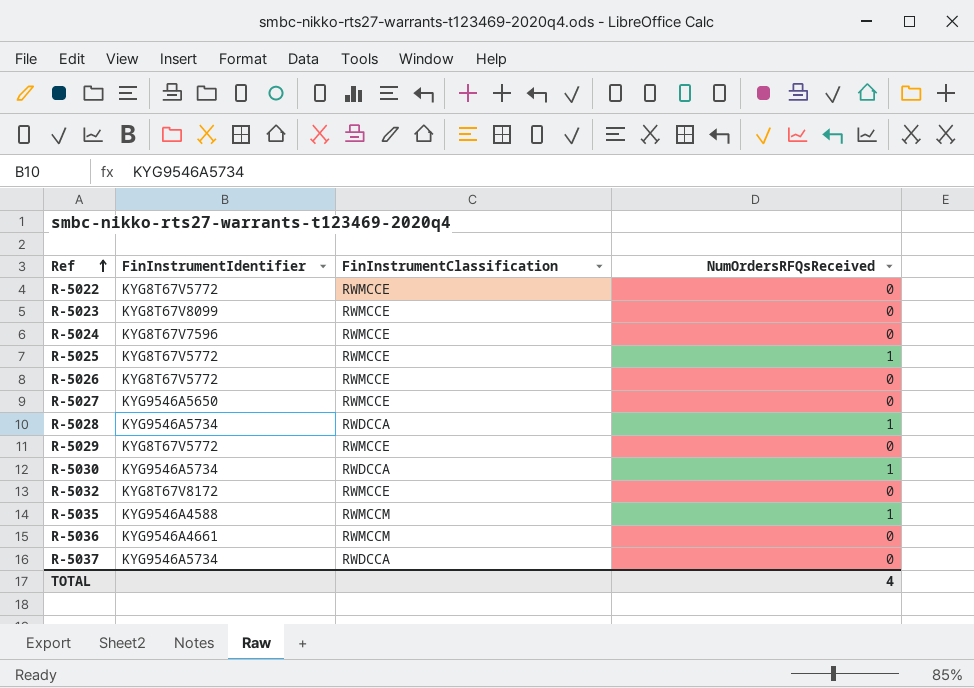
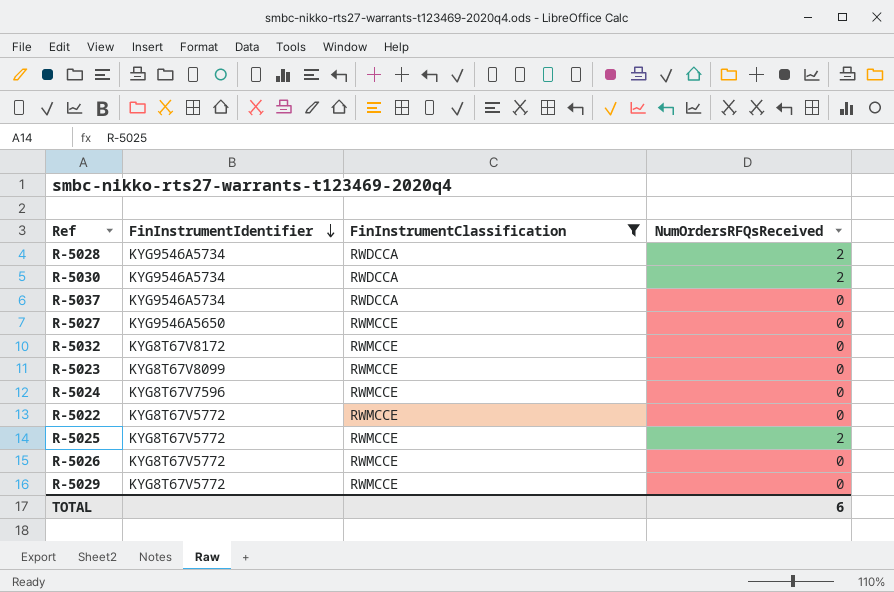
filter: none -> FinInstrumentClassification != RWMCCM
row order: Ref ascending -> FinInstrumentIdentifier descending
R-5028 | NumOrdersRFQsReceived: 1 -> 2
R-5030 | NumOrdersRFQsReceived: 1 -> 2
R-5025 | NumOrdersRFQsReceived: 1 -> 2
TOTAL | NumOrdersRFQsReceived: 4 -> 6

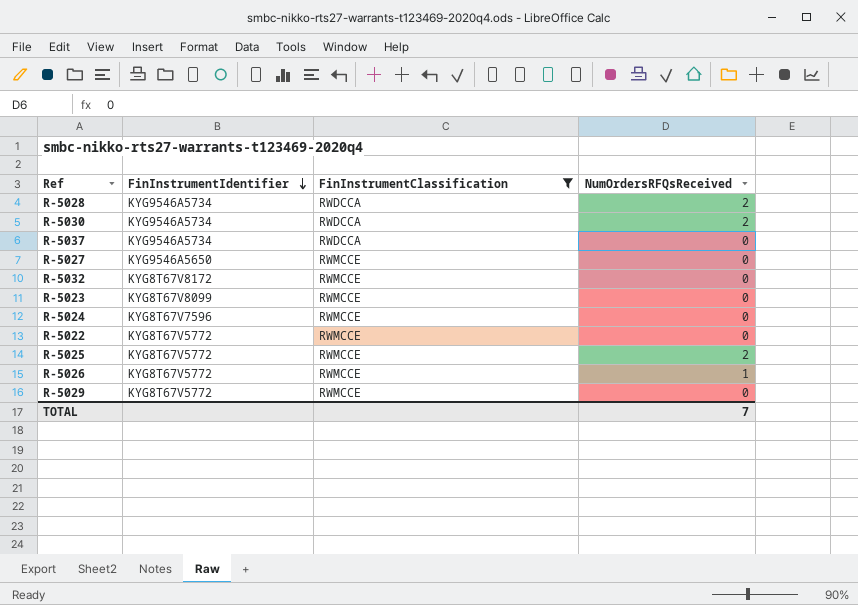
R-5026 | NumOrdersRFQsReceived: 0 -> 1
TOTAL | NumOrdersRFQsReceived: 6 -> 7

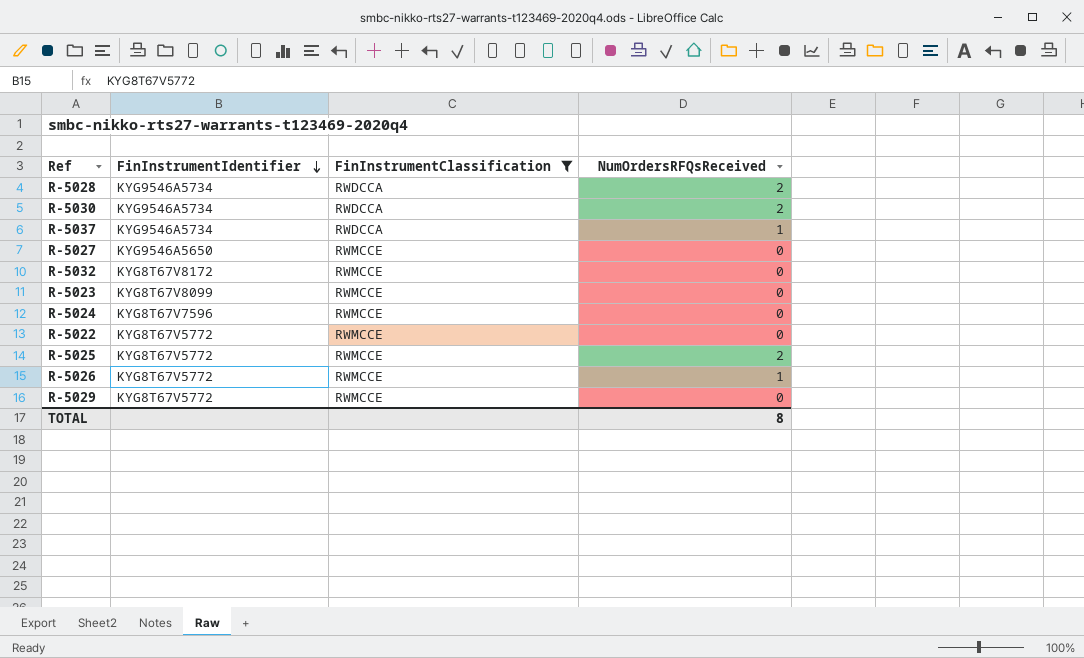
R-5037 | NumOrdersRFQsReceived: 0 -> 1
TOTAL | NumOrdersRFQsReceived: 7 -> 8

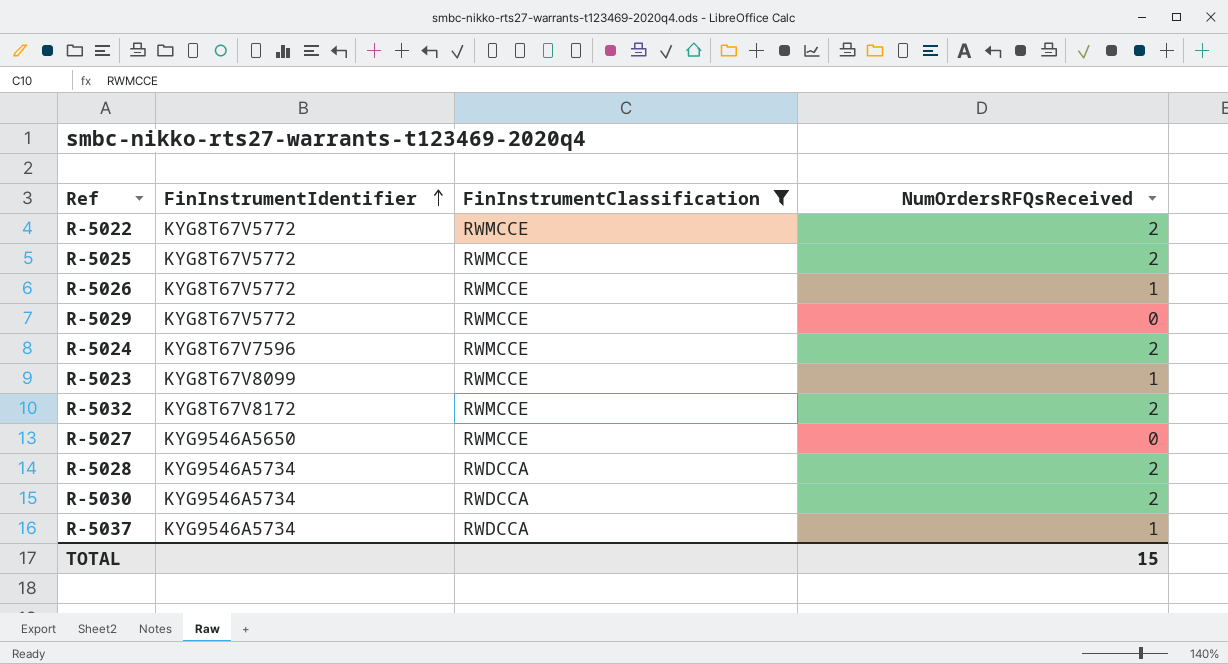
row order: FinInstrumentIdentifier descending -> FinInstrumentIdentifier ascending
R-5022 | NumOrdersRFQsReceived: 0 -> 2
R-5024 | NumOrdersRFQsReceived: 0 -> 2
R-5023 | NumOrdersRFQsReceived: 0 -> 1
R-5032 | NumOrdersRFQsReceived: 0 -> 2
TOTAL | NumOrdersRFQsReceived: 8 -> 15

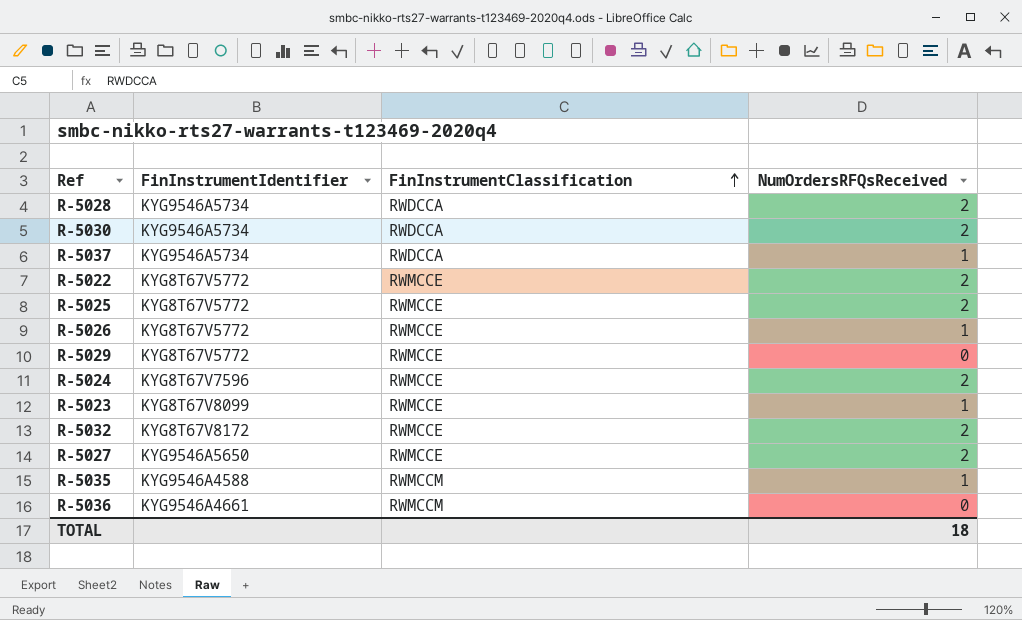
filter: FinInstrumentClassification != RWMCCM -> none
row order: FinInstrumentIdentifier ascending -> FinInstrumentClassification ascending
R-5027 | NumOrdersRFQsReceived: 0 -> 2
TOTAL | NumOrdersRFQsReceived: 15 -> 18

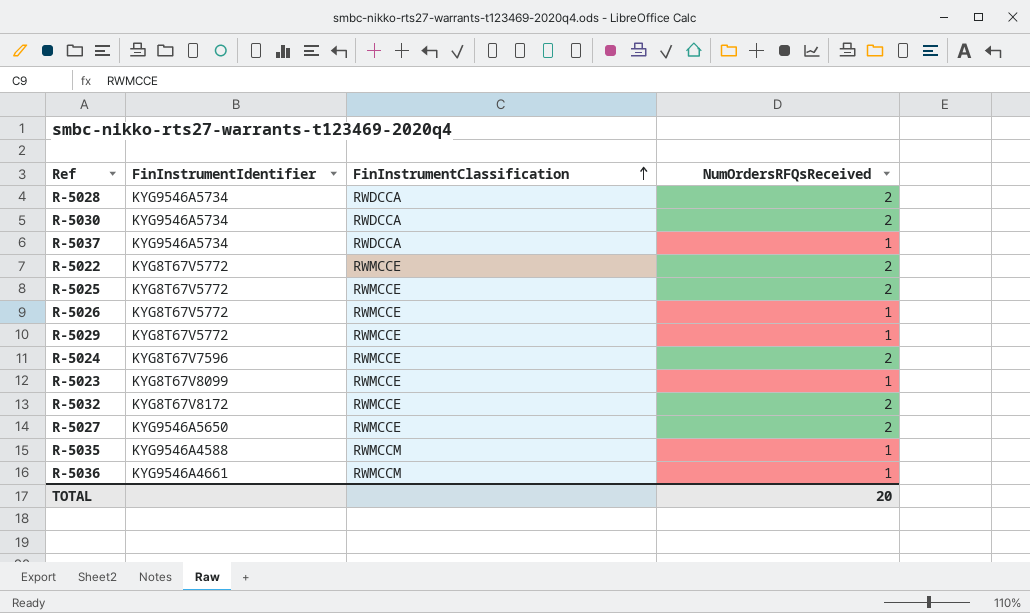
R-5029 | NumOrdersRFQsReceived: 0 -> 1
R-5036 | NumOrdersRFQsReceived: 0 -> 1
TOTAL | NumOrdersRFQsReceived: 18 -> 20

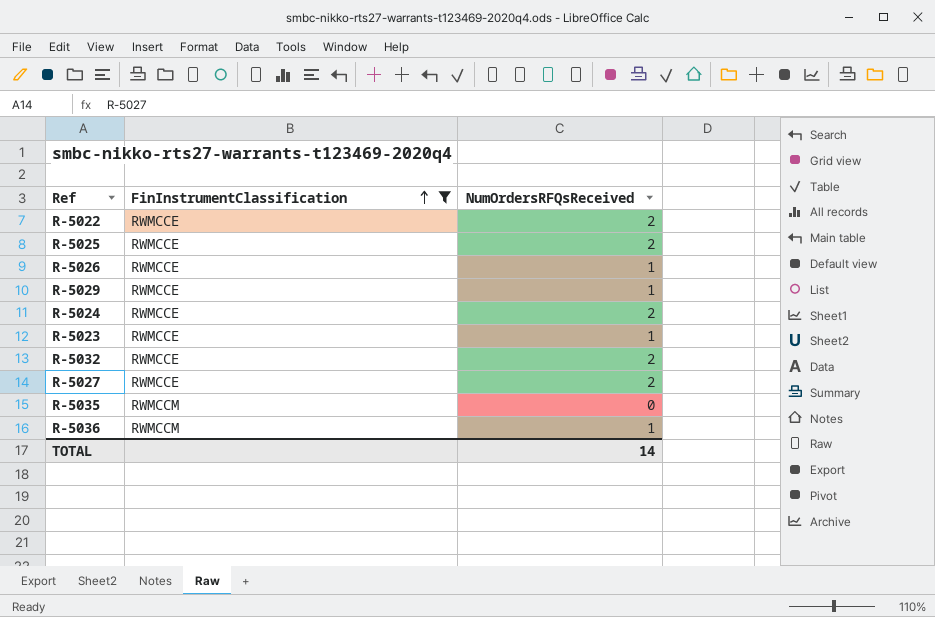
filter: none -> FinInstrumentClassification != RWDCCA
column FinInstrumentIdentifier | position: 2 -> none
R-5035 | NumOrdersRFQsReceived: 1 -> 0
TOTAL | NumOrdersRFQsReceived: 20 -> 14

